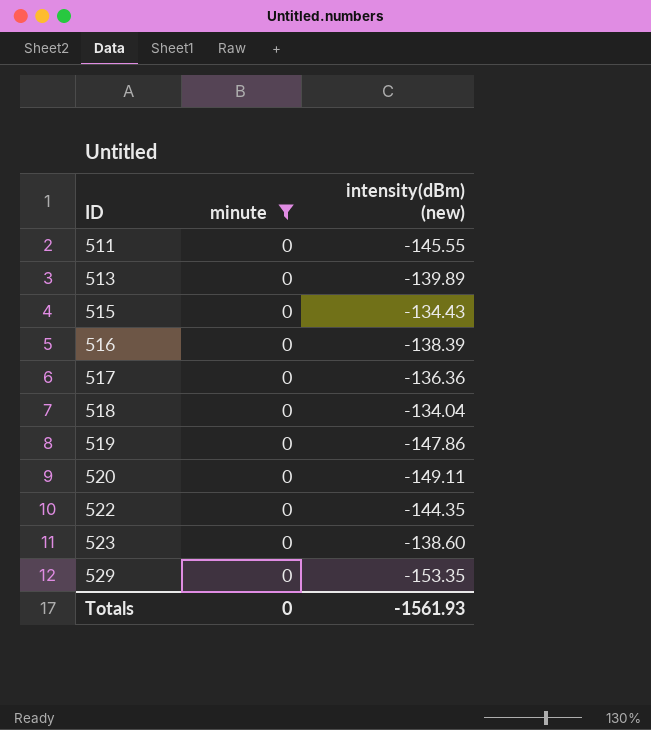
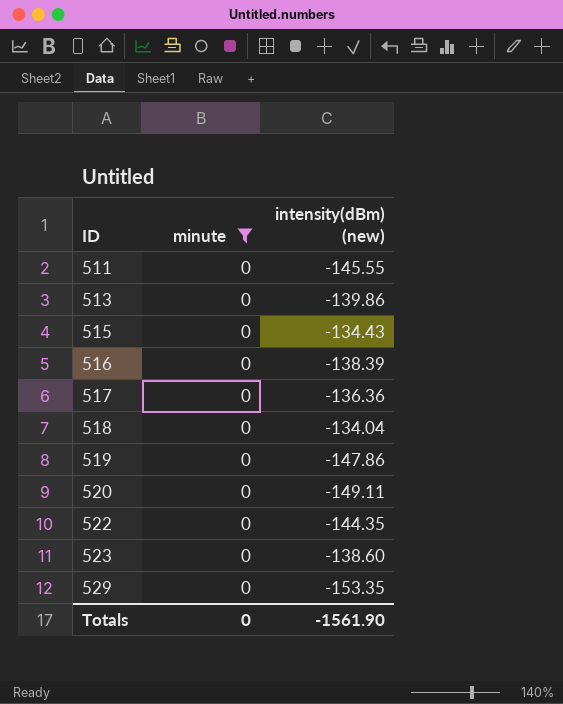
513 | intensity(dBm) (new): -139.89 -> -139.86
Totals | intensity(dBm) (new): -1561.93 -> -1561.90

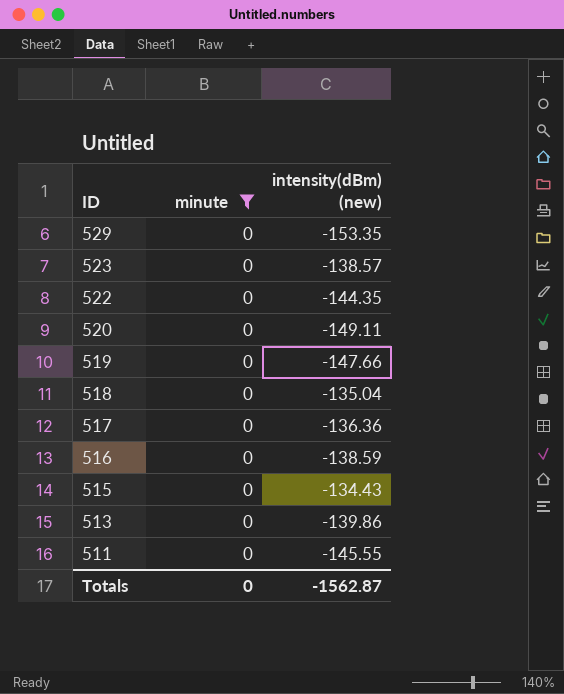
row order: ID ascending -> ID descending
523 | intensity(dBm) (new): -138.60 -> -138.57
519 | intensity(dBm) (new): -147.86 -> -147.66
518 | intensity(dBm) (new): -134.04 -> -135.04
516 | intensity(dBm) (new): -138.39 -> -138.59
Totals | intensity(dBm) (new): -1561.90 -> -1562.87

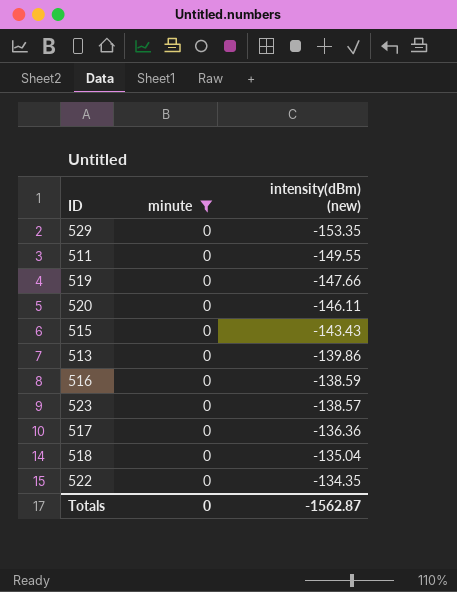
row order: ID descending -> intensity(dBm) (new) ascending
511 | intensity(dBm) (new): -145.55 -> -149.55
520 | intensity(dBm) (new): -149.11 -> -146.11
515 | intensity(dBm) (new): -134.43 -> -143.43
522 | intensity(dBm) (new): -144.35 -> -134.35

